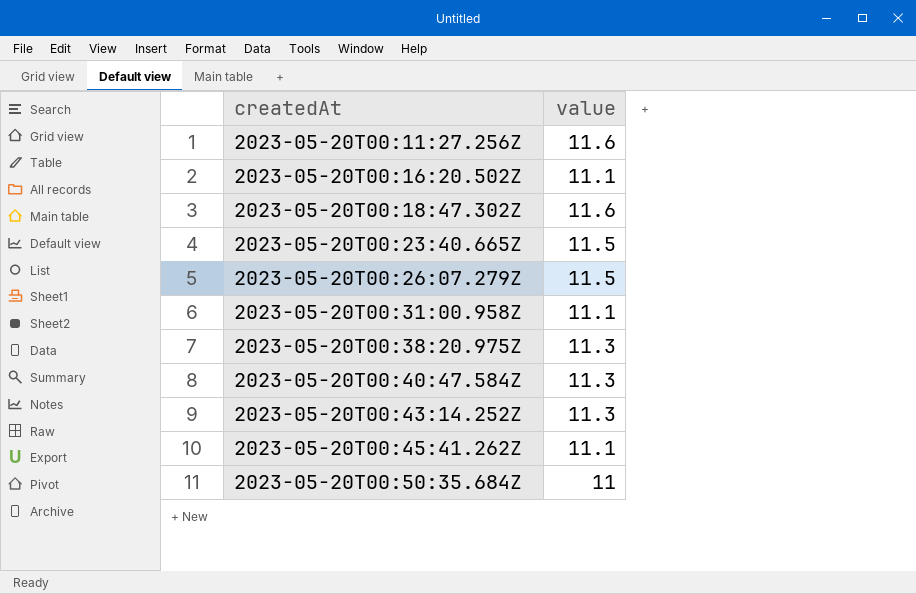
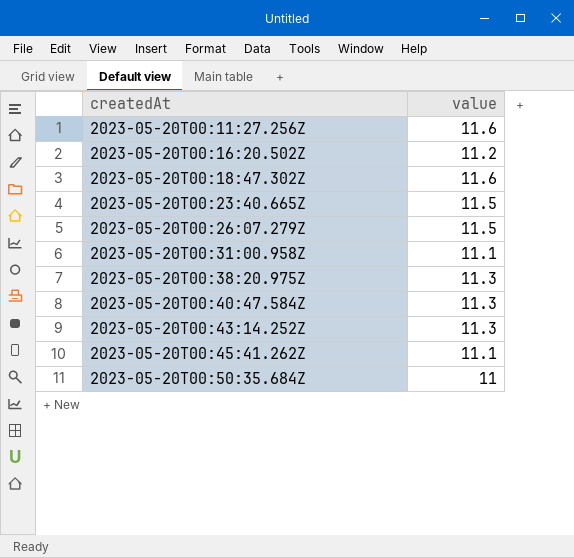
2023-05-20T00:16:20.502Z | value: 11.1 -> 11.2

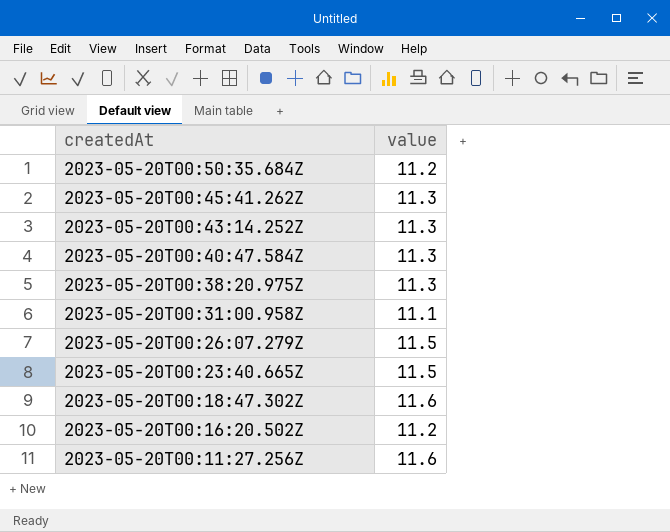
row order: createdAt ascending -> createdAt descending
2023-05-20T00:50:35.684Z | value: 11 -> 11.2
2023-05-20T00:45:41.262Z | value: 11.1 -> 11.3

